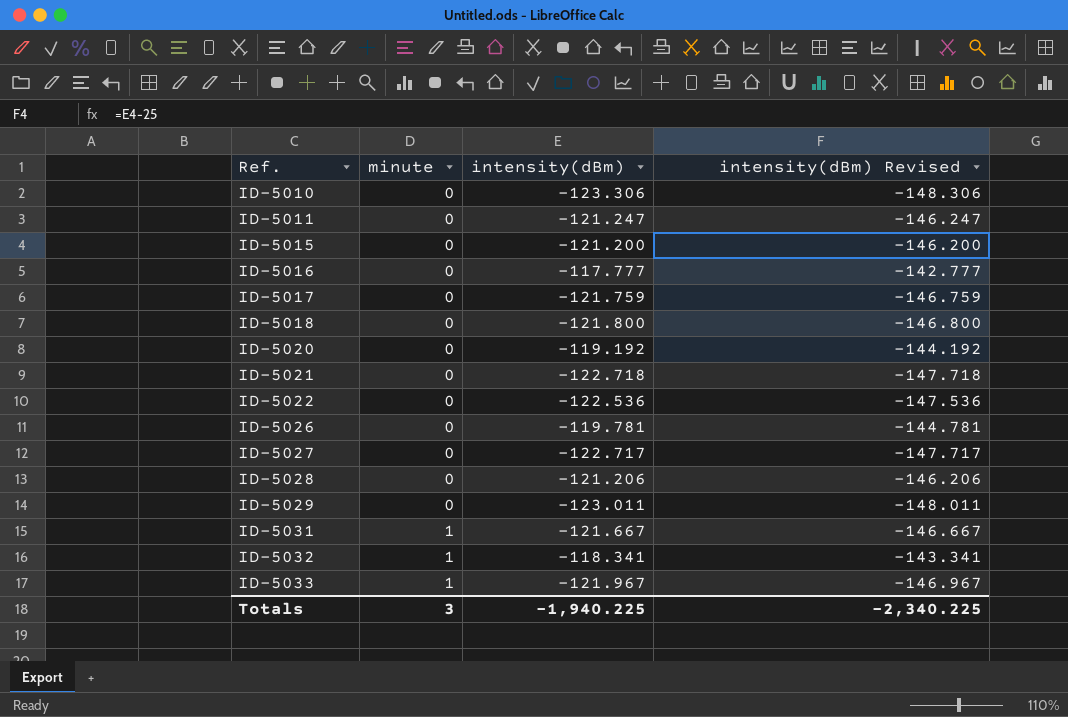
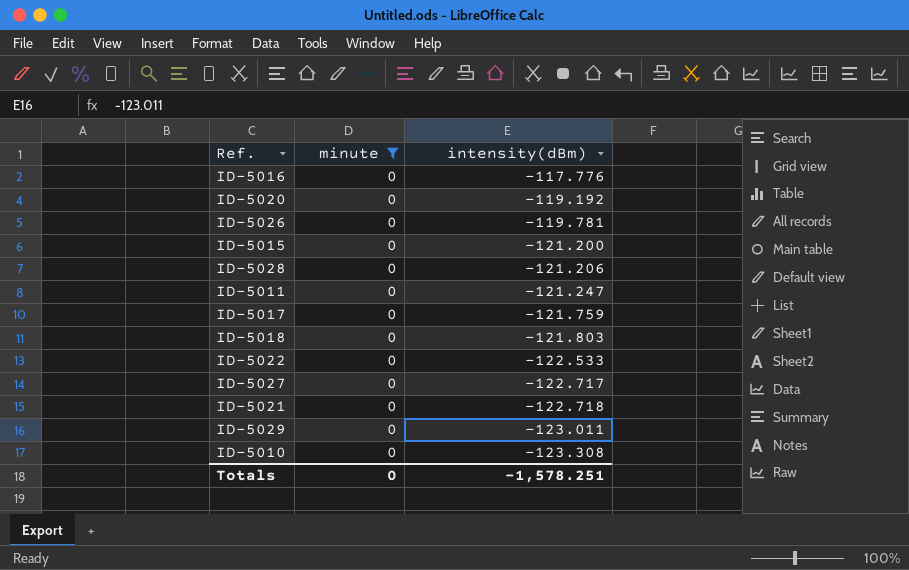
filter: none -> minute = 0
row order: Ref. ascending -> intensity(dBm) descending
column intensity(dBm) Revised | formula: [intensity(dBm)] - 25 -> none
ID-5016 | intensity(dBm): -117.777 -> -117.776
ID-5018 | intensity(dBm): -121.800 -> -121.803
ID-5022 | intensity(dBm): -122.536 -> -122.533
ID-5010 | intensity(dBm): -123.306 -> -123.308
Totals | minute: 3 -> 0
Totals | intensity(dBm): -1,940.225 -> -1,578.251

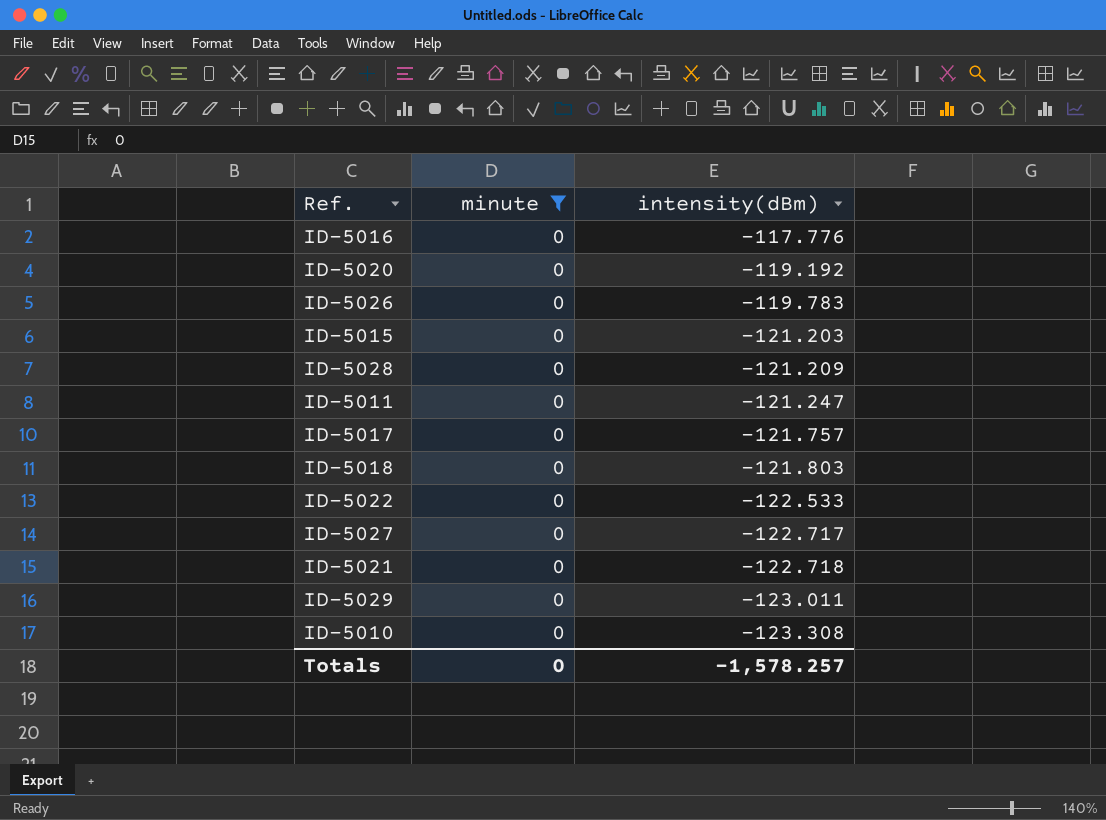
ID-5026 | intensity(dBm): -119.781 -> -119.783
ID-5015 | intensity(dBm): -121.200 -> -121.203
ID-5028 | intensity(dBm): -121.206 -> -121.209
ID-5017 | intensity(dBm): -121.759 -> -121.757
Totals | intensity(dBm): -1,578.251 -> -1,578.257

